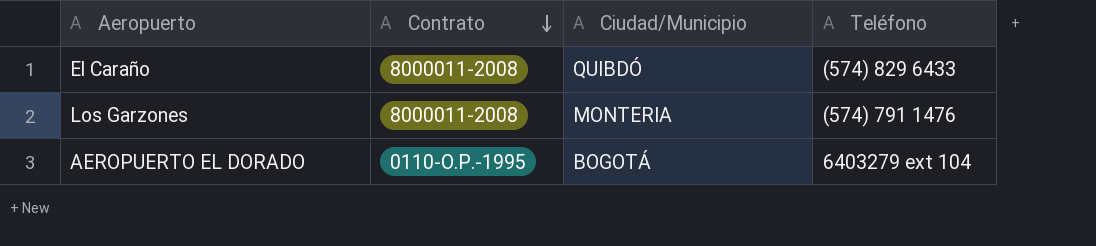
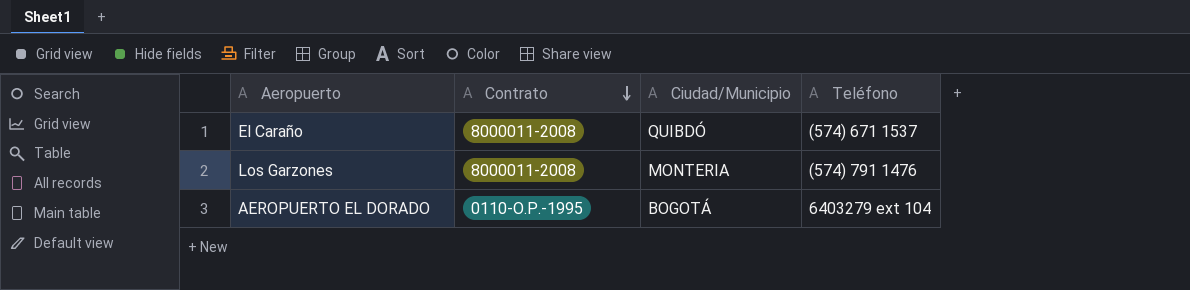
El Caraño | Teléfono: (574) 829 6433 -> (574) 671 1537

